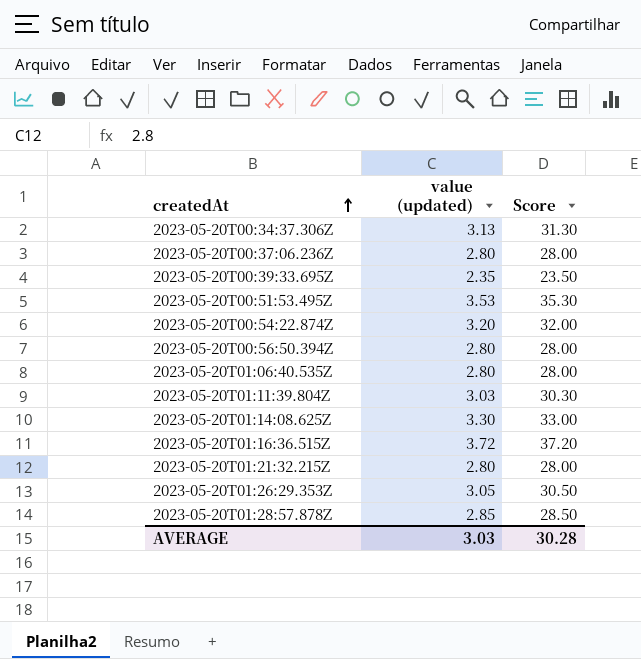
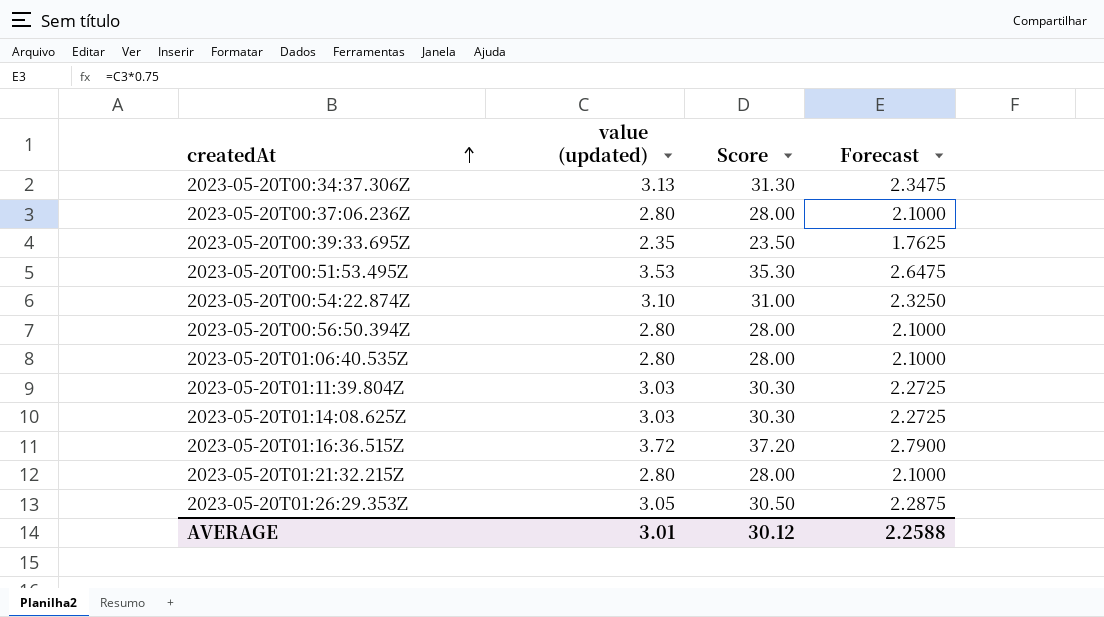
column Forecast | formula: none -> [value (updated)] * 0.75
row 2023-05-20T01:28:57.878Z: 2.85 | 28.50 -> none
2023-05-20T00:54:22.874Z | value (updated): 3.20 -> 3.10
2023-05-20T00:54:22.874Z | Score: 32.00 -> 31.00
2023-05-20T01:14:08.625Z | value (updated): 3.30 -> 3.03
2023-05-20T01:14:08.625Z | Score: 33.00 -> 30.30
AVERAGE | value (updated): 3.03 -> 3.01
AVERAGE | Score: 30.28 -> 30.12

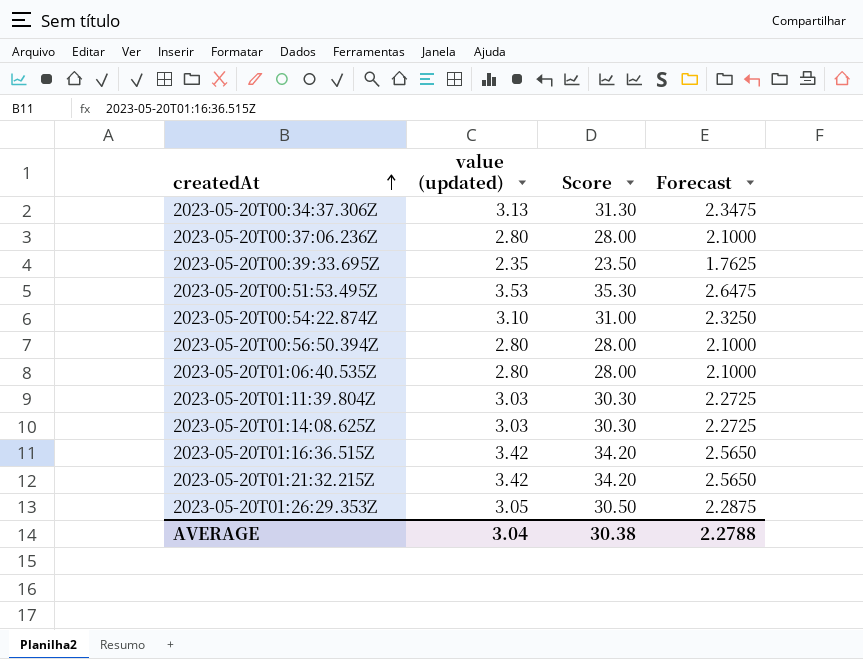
2023-05-20T01:16:36.515Z | value (updated): 3.72 -> 3.42
2023-05-20T01:16:36.515Z | Score: 37.20 -> 34.20
2023-05-20T01:16:36.515Z | Forecast: 2.7900 -> 2.5650
2023-05-20T01:21:32.215Z | value (updated): 2.80 -> 3.42
2023-05-20T01:21:32.215Z | Score: 28.00 -> 34.20
2023-05-20T01:21:32.215Z | Forecast: 2.1000 -> 2.5650
AVERAGE | value (updated): 3.01 -> 3.04
AVERAGE | Score: 30.12 -> 30.38
AVERAGE | Forecast: 2.2588 -> 2.2788

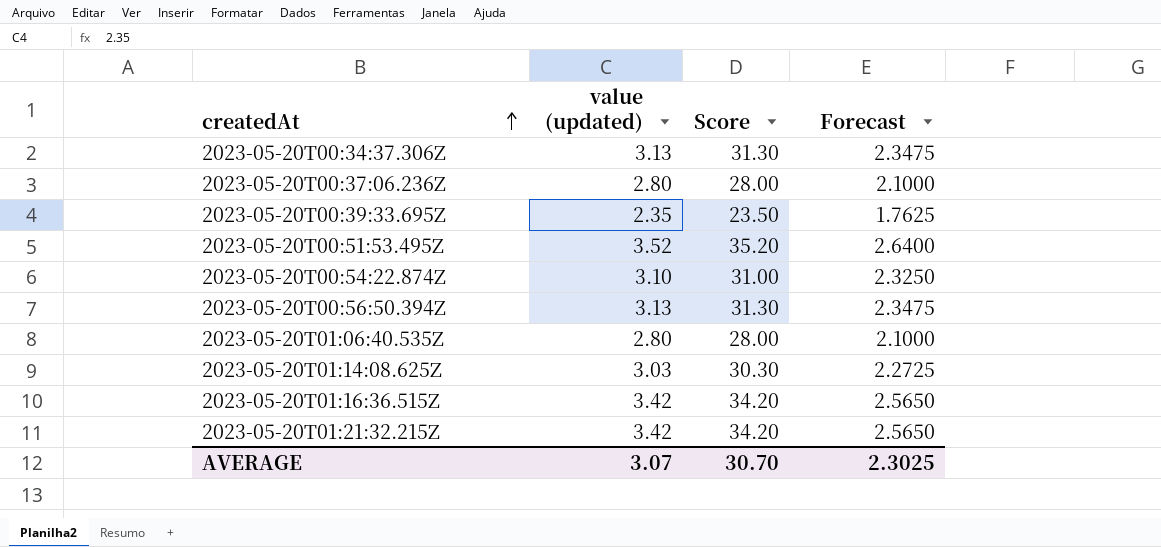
row 2023-05-20T01:11:39.804Z: 3.03 | 30.30 | 2.2725 -> none
row 2023-05-20T01:26:29.353Z: 3.05 | 30.50 | 2.2875 -> none
2023-05-20T00:51:53.495Z | value (updated): 3.53 -> 3.52
2023-05-20T00:51:53.495Z | Score: 35.30 -> 35.20
2023-05-20T00:51:53.495Z | Forecast: 2.6475 -> 2.6400
2023-05-20T00:56:50.394Z | value (updated): 2.80 -> 3.13
2023-05-20T00:56:50.394Z | Score: 28.00 -> 31.30
2023-05-20T00:56:50.394Z | Forecast: 2.1000 -> 2.3475
AVERAGE | value (updated): 3.04 -> 3.07
AVERAGE | Score: 30.38 -> 30.70
AVERAGE | Forecast: 2.2788 -> 2.3025

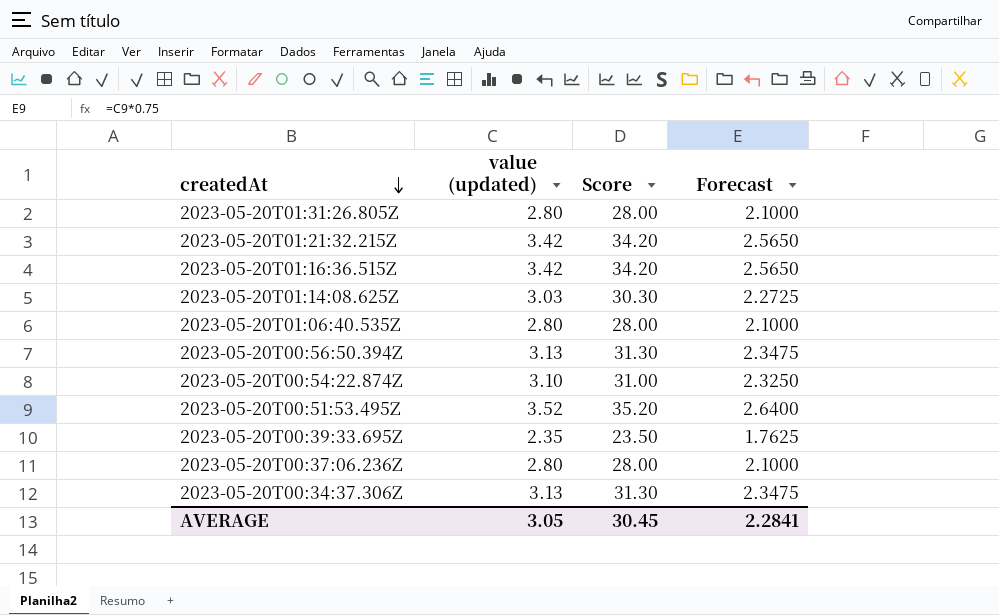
row order: createdAt ascending -> createdAt descending
row 2023-05-20T01:31:26.805Z: none -> 2.80 | 28.00 | 2.1000
AVERAGE | value (updated): 3.07 -> 3.05
AVERAGE | Score: 30.70 -> 30.45
AVERAGE | Forecast: 2.3025 -> 2.2841

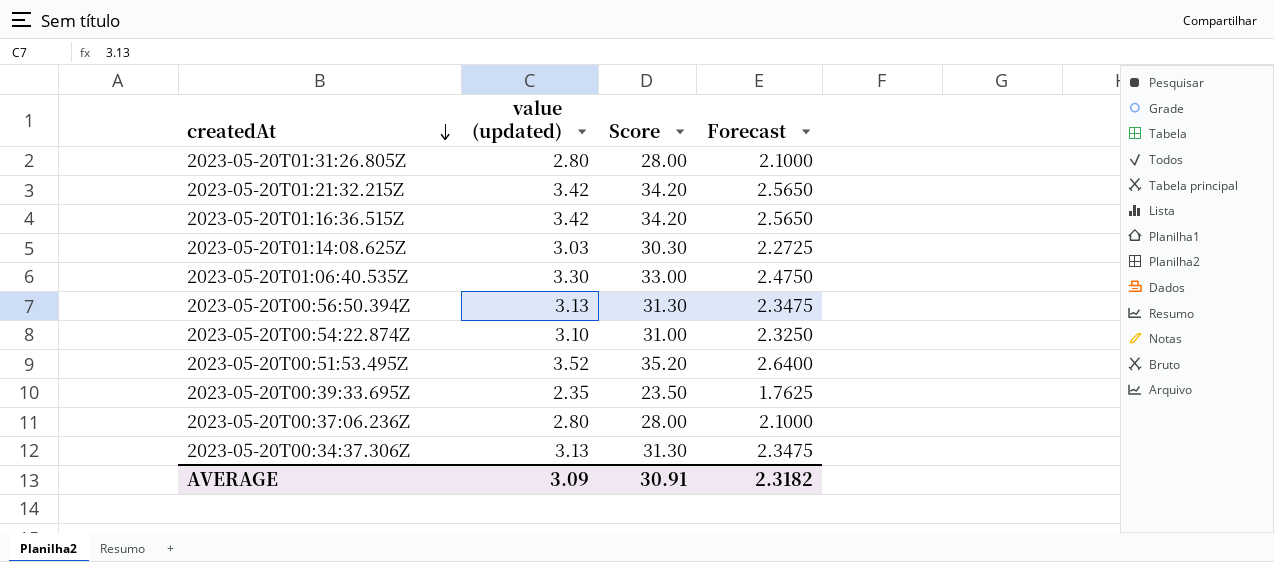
2023-05-20T01:06:40.535Z | value (updated): 2.80 -> 3.30
2023-05-20T01:06:40.535Z | Score: 28.00 -> 33.00
2023-05-20T01:06:40.535Z | Forecast: 2.1000 -> 2.4750
AVERAGE | value (updated): 3.05 -> 3.09
AVERAGE | Score: 30.45 -> 30.91
AVERAGE | Forecast: 2.2841 -> 2.3182

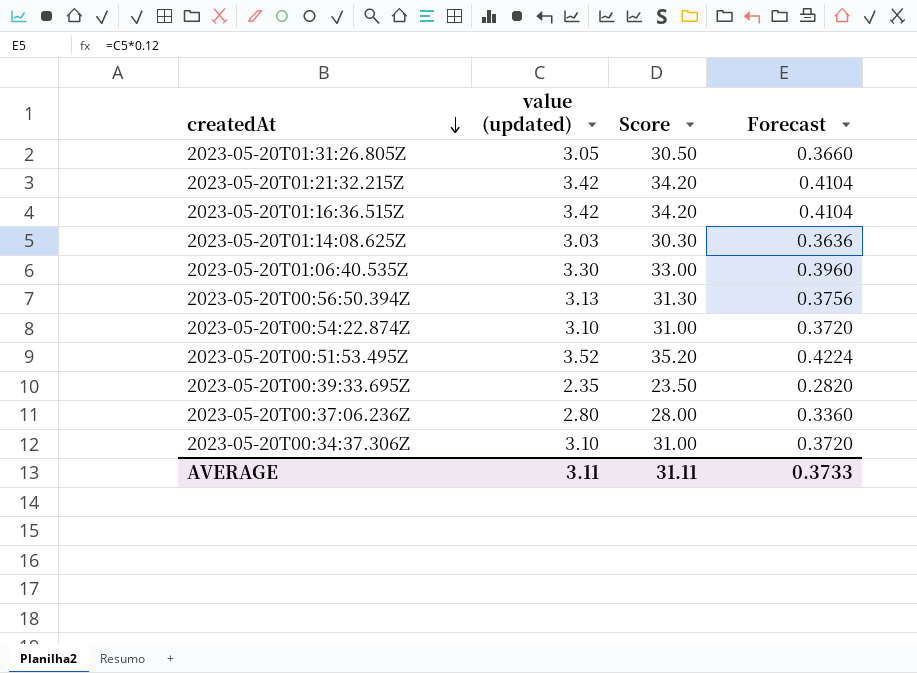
column Forecast | formula: [value (updated)] * 0.75 -> [value (updated)] * 0.12
2023-05-20T01:31:26.805Z | value (updated): 2.80 -> 3.05
2023-05-20T01:31:26.805Z | Score: 28.00 -> 30.50
2023-05-20T00:34:37.306Z | value (updated): 3.13 -> 3.10
2023-05-20T00:34:37.306Z | Score: 31.30 -> 31.00
AVERAGE | value (updated): 3.09 -> 3.11
AVERAGE | Score: 30.91 -> 31.11
AVERAGE | Forecast: 2.3182 -> 0.3733

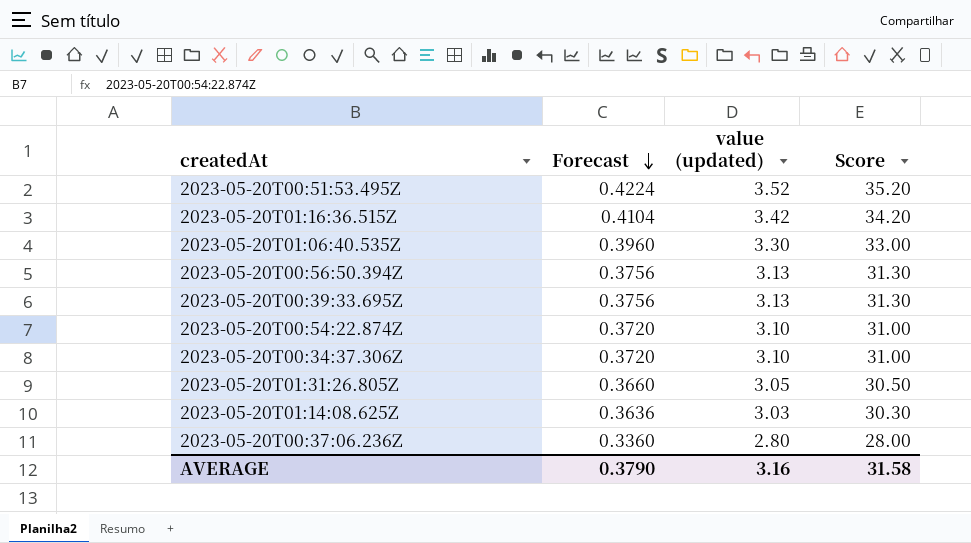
row order: createdAt descending -> Forecast descending
column Forecast | position: 4 -> 2
row 2023-05-20T01:21:32.215Z: 3.42 | 34.20 | 0.4104 -> none
2023-05-20T00:39:33.695Z | Forecast: 0.2820 -> 0.3756
2023-05-20T00:39:33.695Z | value (updated): 2.35 -> 3.13
2023-05-20T00:39:33.695Z | Score: 23.50 -> 31.30
AVERAGE | Forecast: 0.3733 -> 0.3790
AVERAGE | value (updated): 3.11 -> 3.16
AVERAGE | Score: 31.11 -> 31.58

